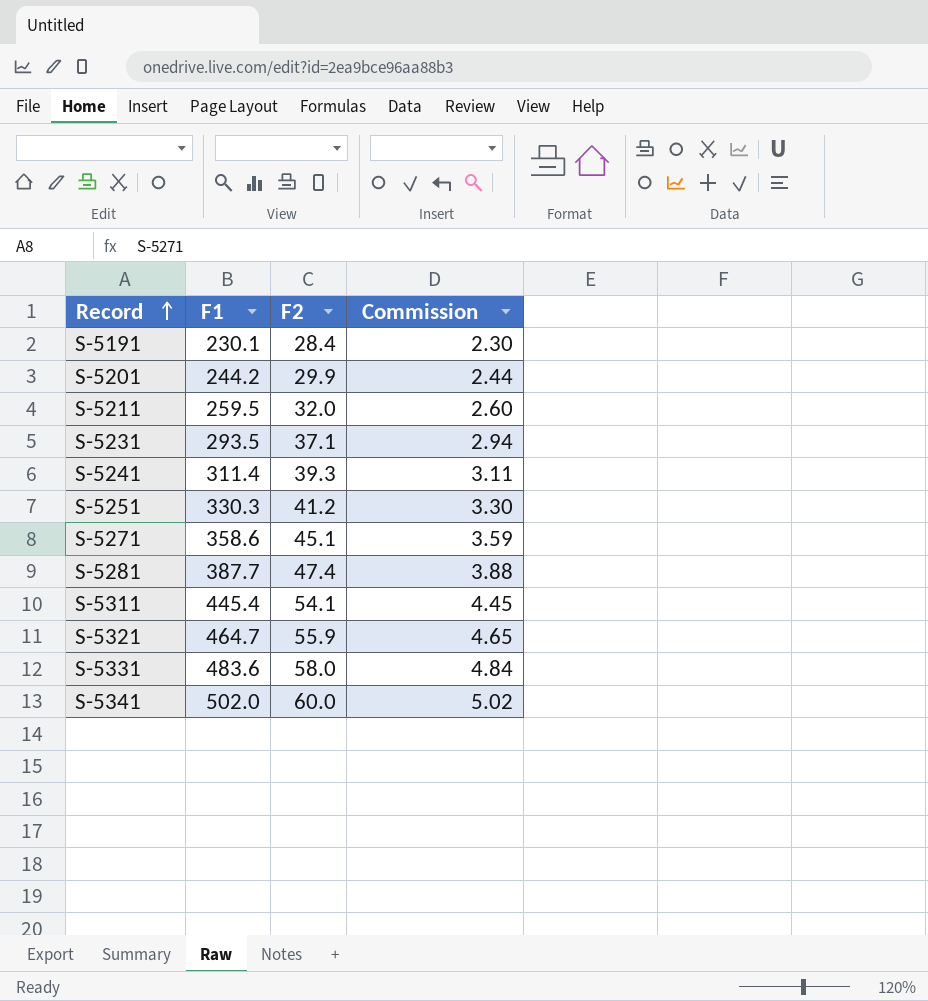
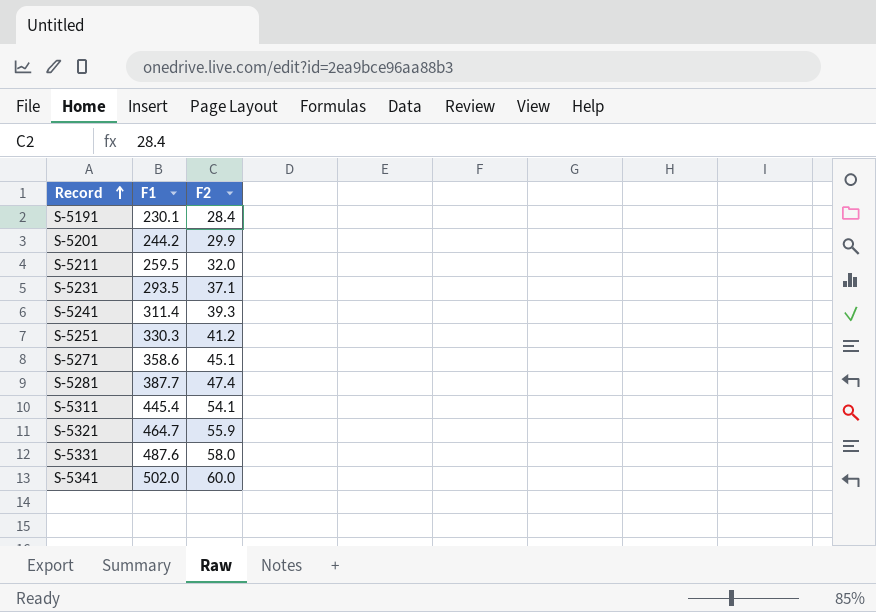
column Commission | formula: [F1] * 0.01 -> none
S-5331 | F1: 483.6 -> 487.6

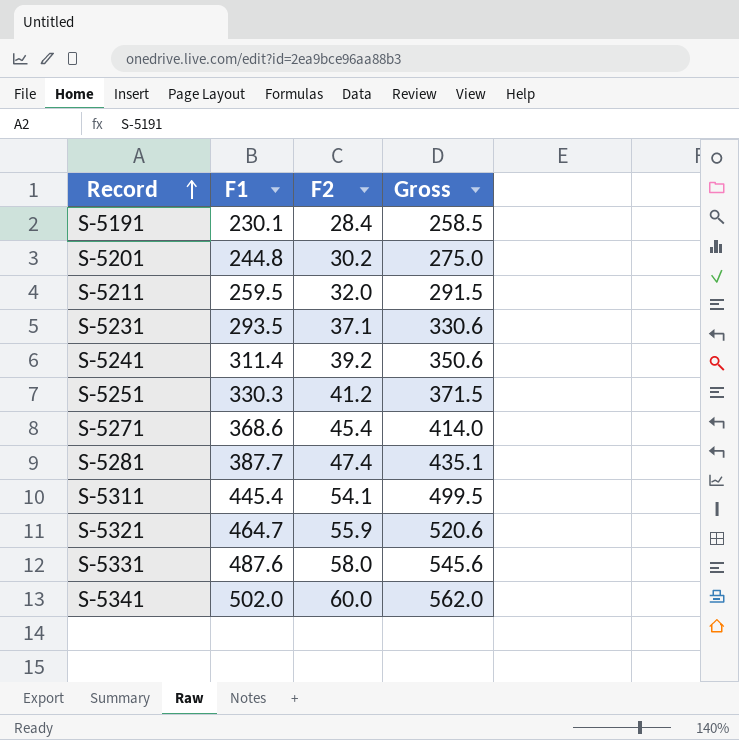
column Gross | formula: none -> [F1] + [F2]
S-5201 | F1: 244.2 -> 244.8
S-5201 | F2: 29.9 -> 30.2
S-5241 | F2: 39.3 -> 39.2
S-5271 | F1: 358.6 -> 368.6
S-5271 | F2: 45.1 -> 45.4

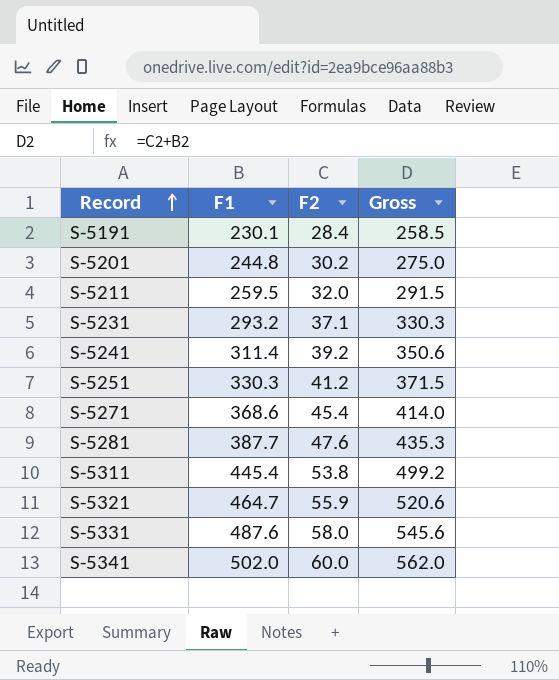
S-5231 | F1: 293.5 -> 293.2
S-5231 | Gross: 330.6 -> 330.3
S-5281 | F2: 47.4 -> 47.6
S-5281 | Gross: 435.1 -> 435.3
S-5311 | F2: 54.1 -> 53.8
S-5311 | Gross: 499.5 -> 499.2

